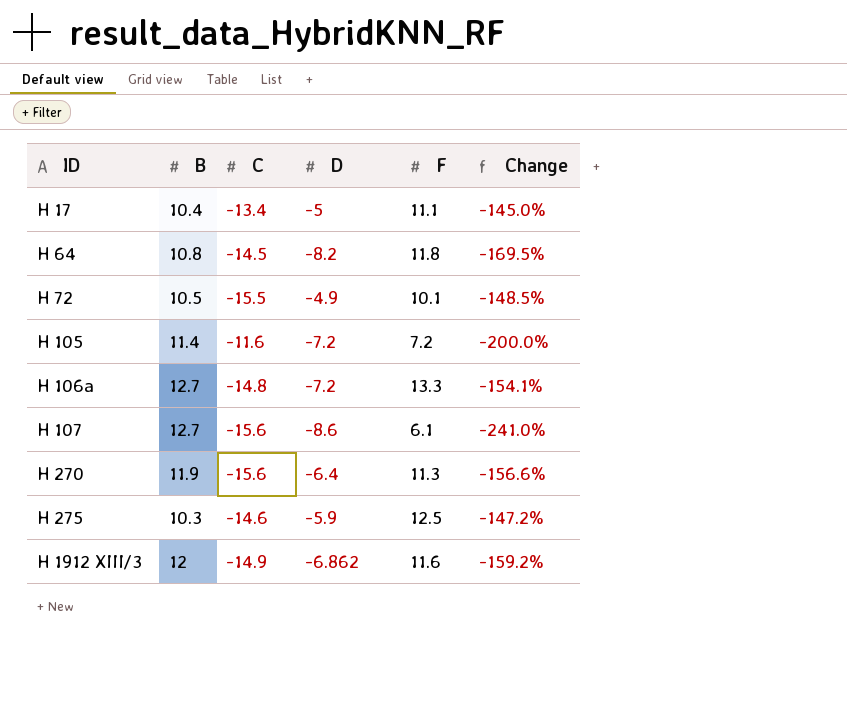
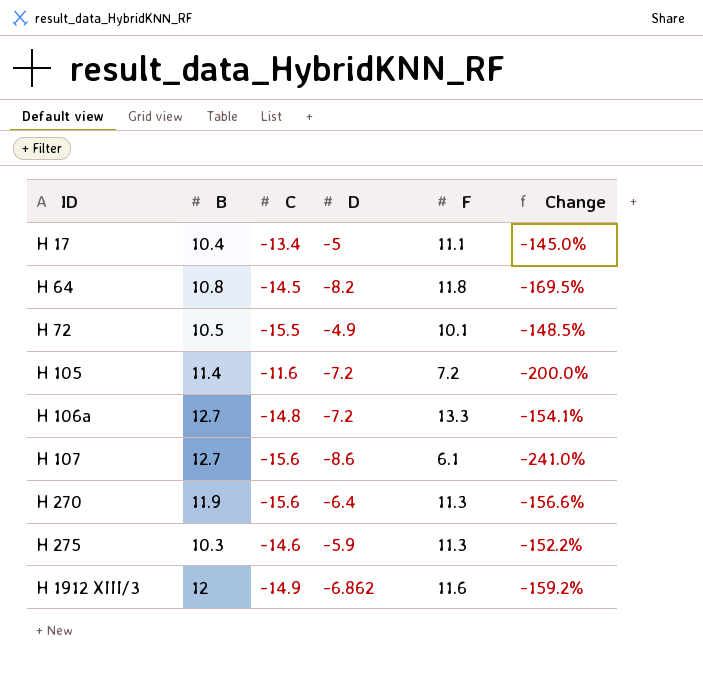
H 275 | F: 12.5 -> 11.3
H 275 | Change: -147.2% -> -152.2%

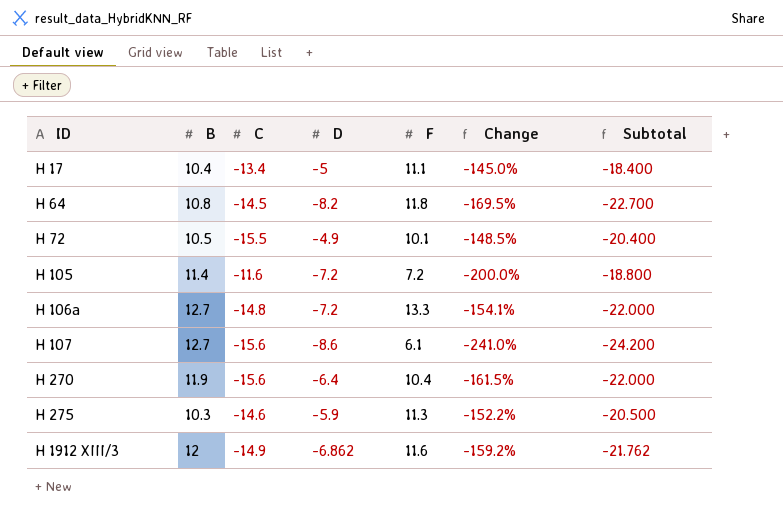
column Subtotal | formula: none -> [C] + [D]
H 270 | F: 11.3 -> 10.4
H 270 | Change: -156.6% -> -161.5%

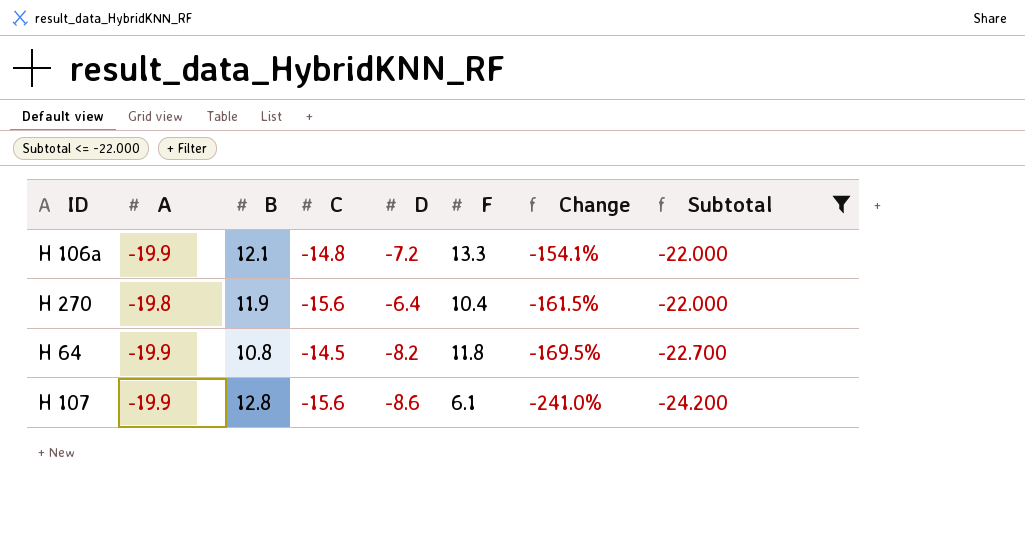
filter: none -> Subtotal <= -22.000
row order: ID ascending -> Change descending
column A | position: none -> 2
H 106a | B: 12.7 -> 12.1
H 107 | B: 12.7 -> 12.8

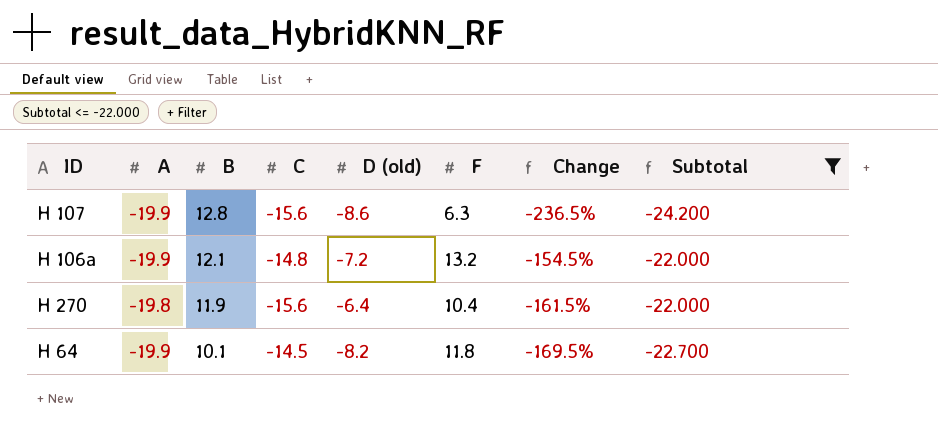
row order: Change descending -> B descending
column name: D -> D (old)
H 107 | F: 6.1 -> 6.3
H 107 | Change: -241.0% -> -236.5%
H 106a | F: 13.3 -> 13.2
H 106a | Change: -154.1% -> -154.5%
H 64 | B: 10.8 -> 10.1

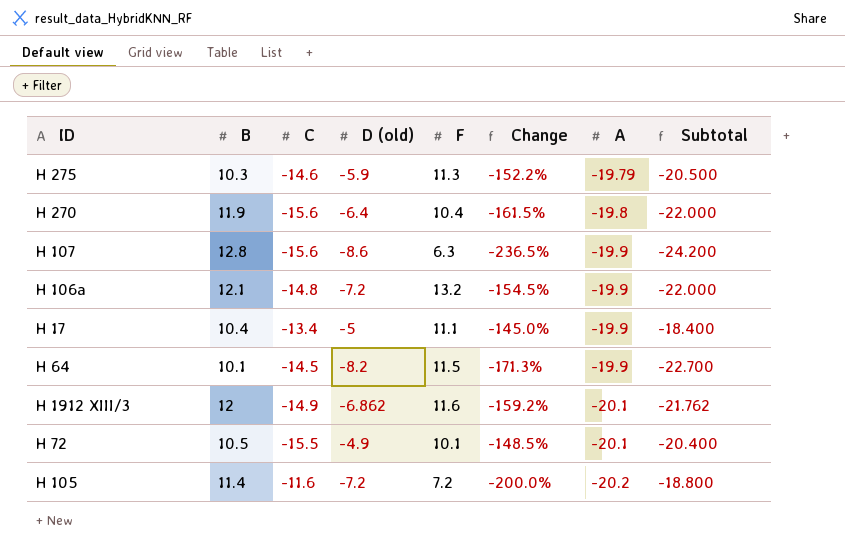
filter: Subtotal <= -22.000 -> none
row order: B descending -> A descending
column A | position: 2 -> 7
H 64 | F: 11.8 -> 11.5
H 64 | Change: -169.5% -> -171.3%

